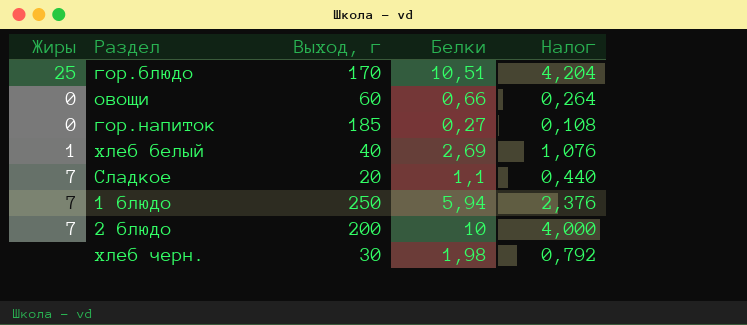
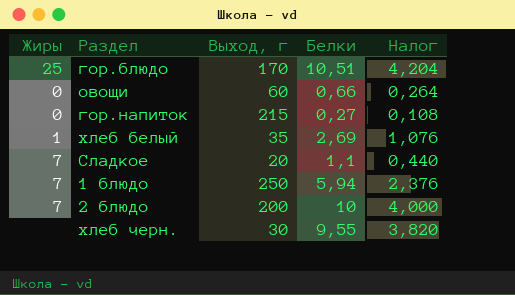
гор.напиток | Выход, г: 185 -> 215
хлеб белый | Выход, г: 40 -> 35
хлеб черн. | Белки: 1,98 -> 9,55
хлеб черн. | Налог: 0,792 -> 3,820

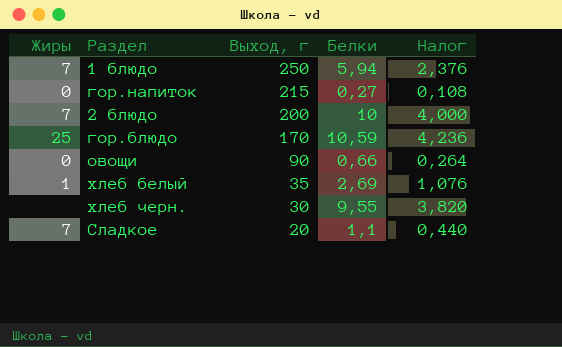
row order: none -> Выход, г descending
гор.блюдо | Белки: 10,51 -> 10,59
гор.блюдо | Налог: 4,204 -> 4,236
овощи | Выход, г: 60 -> 90

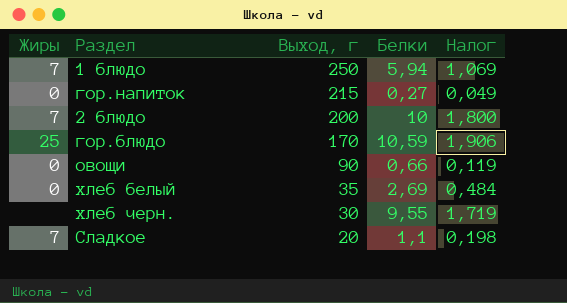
column Налог | formula: [Белки] * 0,4 -> [Белки] * 0,18
хлеб белый | Жиры: 1 -> 0

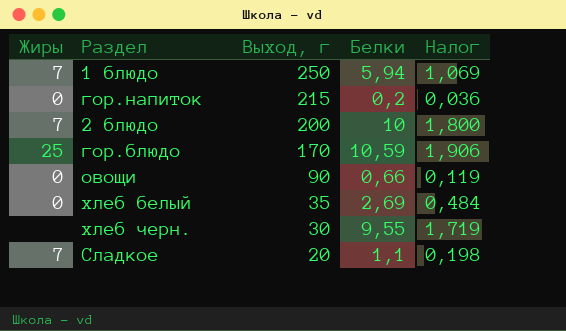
гор.напиток | Белки: 0,27 -> 0,2
гор.напиток | Налог: 0,049 -> 0,036

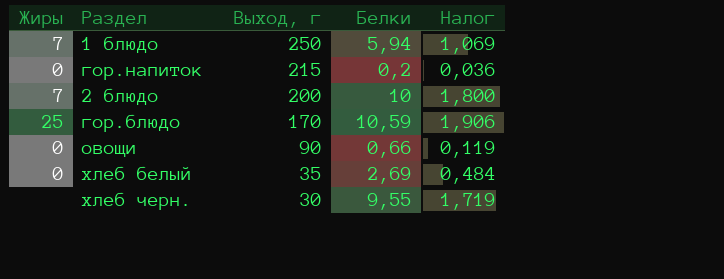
row Сладкое: 7 | 20 | 1,1 | 0,198 -> none

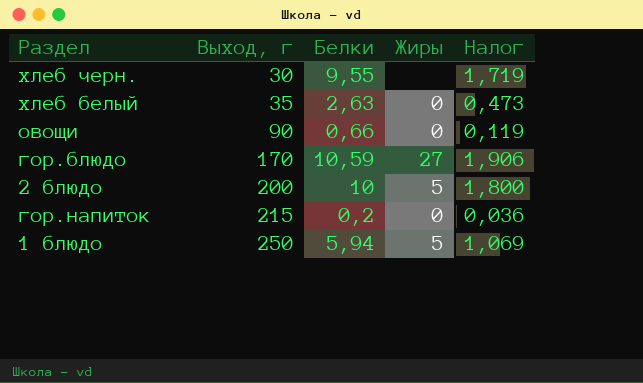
row order: Выход, г descending -> Выход, г ascending
column Жиры | position: 1 -> 4
хлеб белый | Белки: 2,69 -> 2,63
хлеб белый | Налог: 0,484 -> 0,473
гор.блюдо | Жиры: 25 -> 27
2 блюдо | Жиры: 7 -> 5
1 блюдо | Жиры: 7 -> 5

